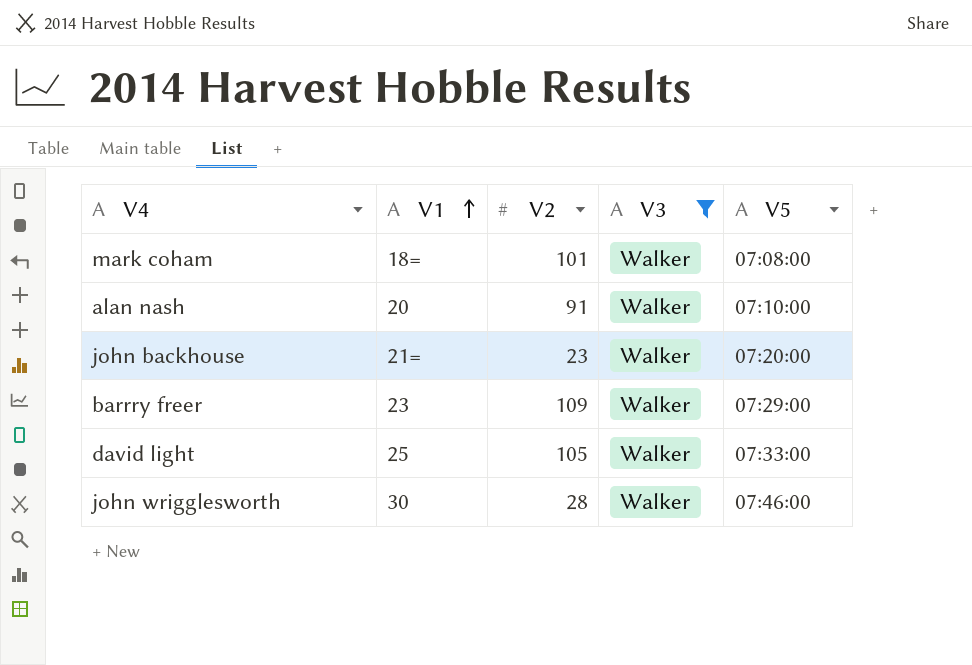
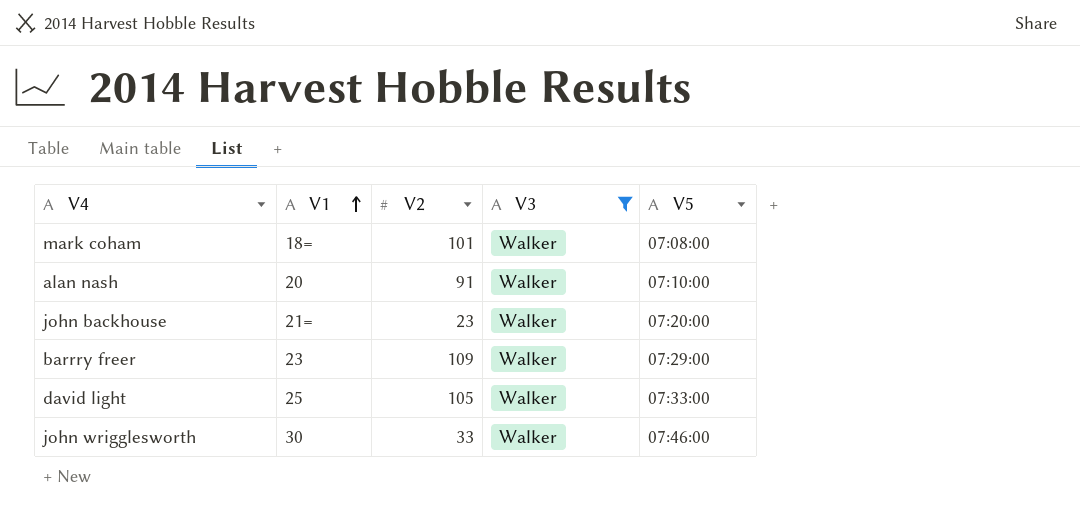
john wrigglesworth | V2: 28 -> 33

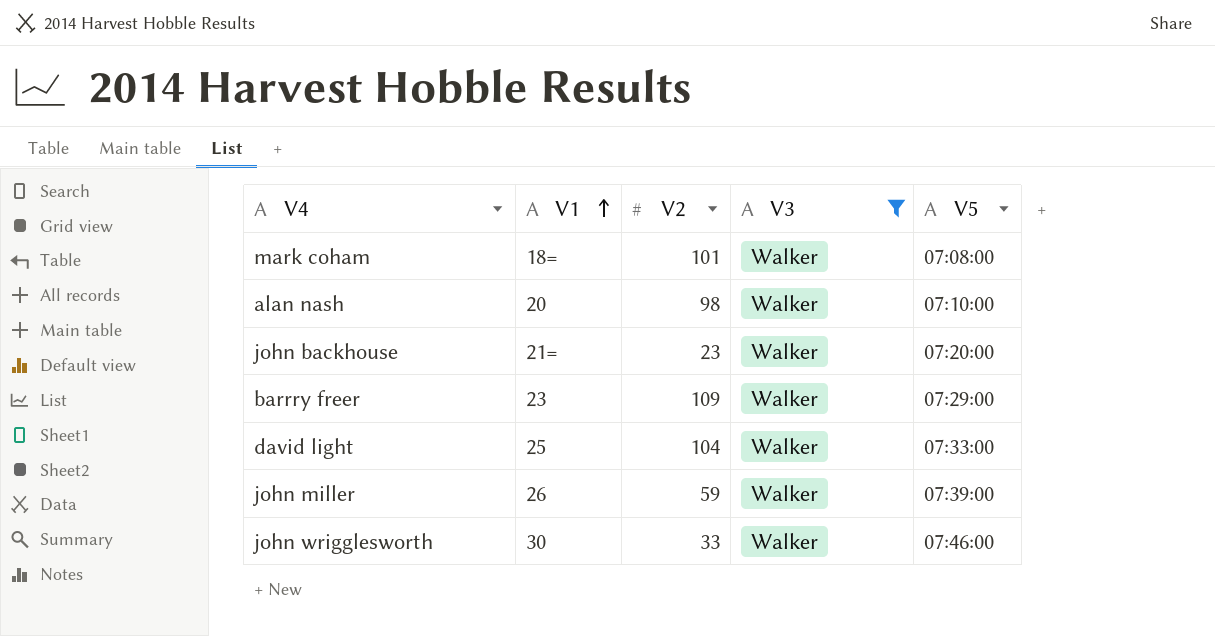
alan nash | V2: 91 -> 98
david light | V2: 105 -> 104
row john miller: none -> 26 | 59 | Walker | 07:39:00

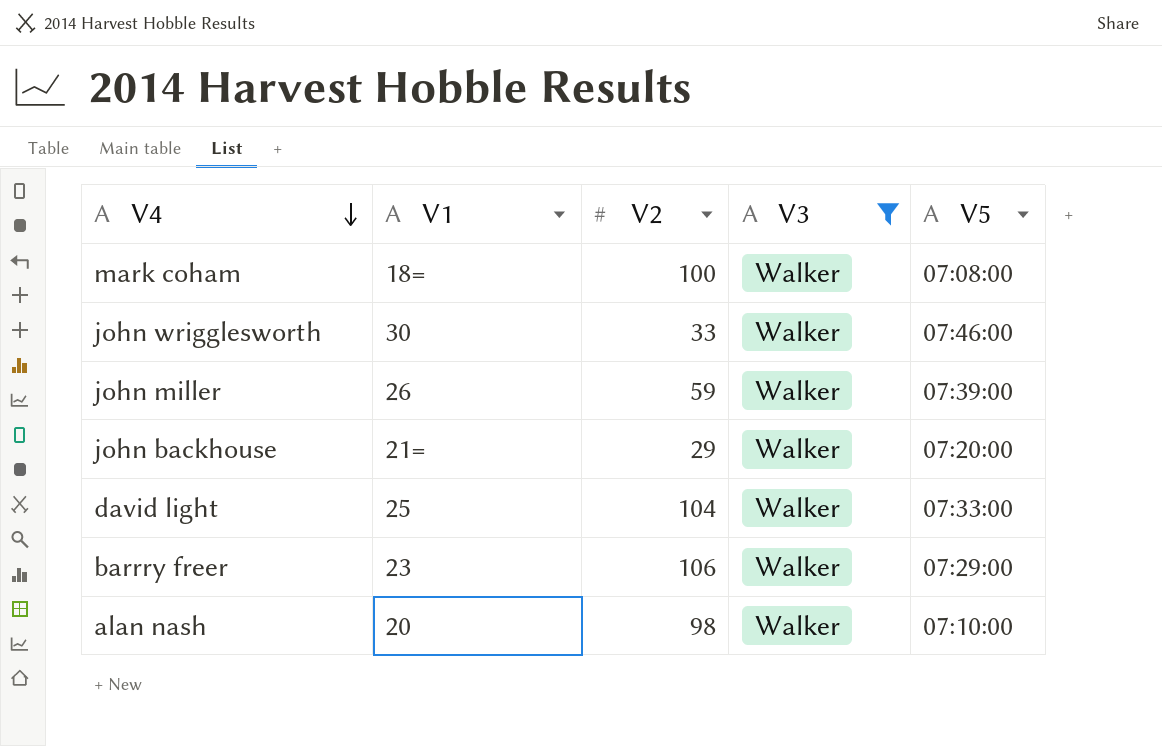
row order: V1 ascending -> V4 descending
mark coham | V2: 101 -> 100
john backhouse | V2: 23 -> 29
barrry freer | V2: 109 -> 106

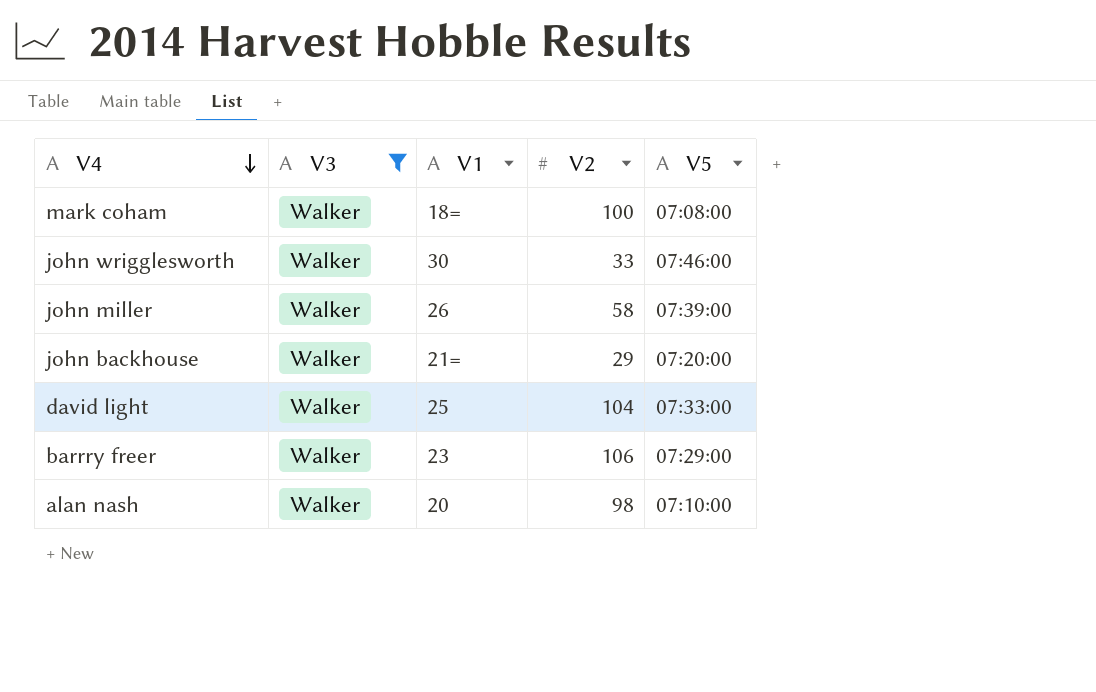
column V3 | position: 4 -> 2
john miller | V2: 59 -> 58

